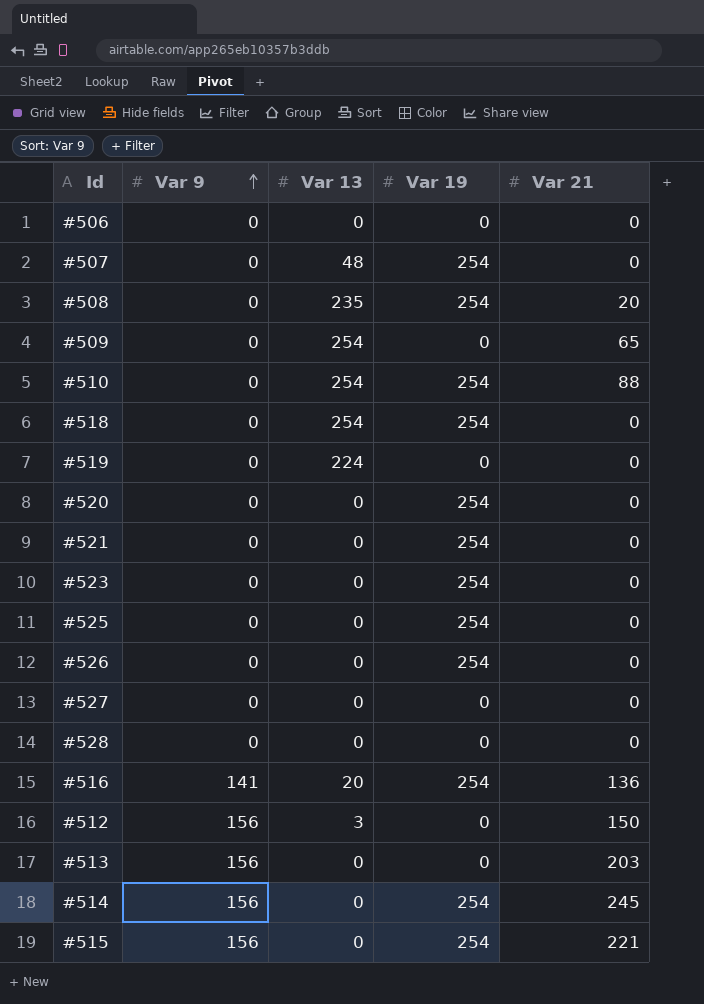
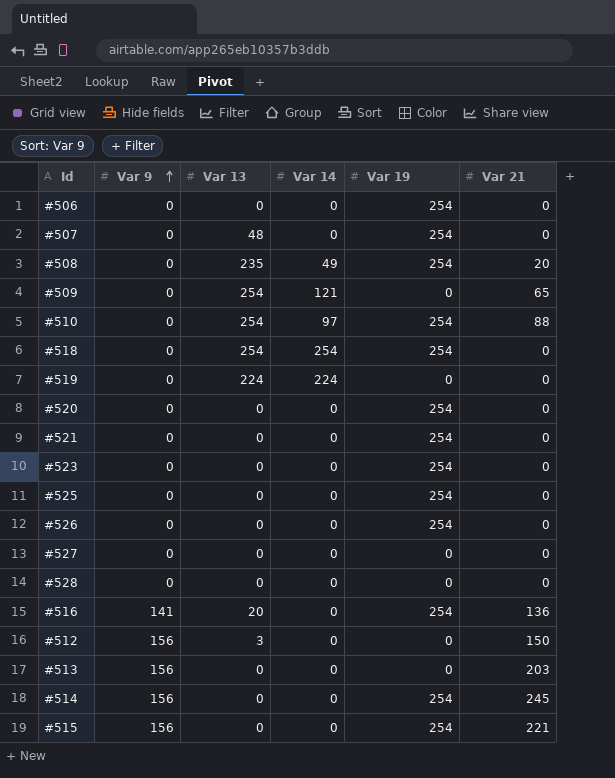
column Var 14 | position: none -> 4
#506 | Var 19: 0 -> 254

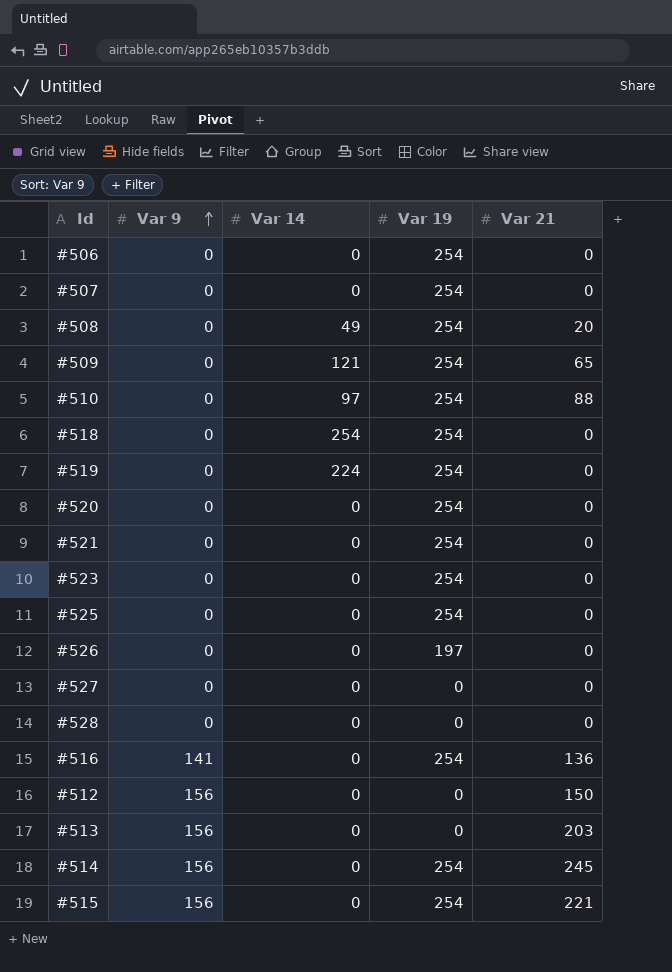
column Var 13 | position: 3 -> none
#509 | Var 19: 0 -> 254
#519 | Var 19: 0 -> 254
#526 | Var 19: 254 -> 197

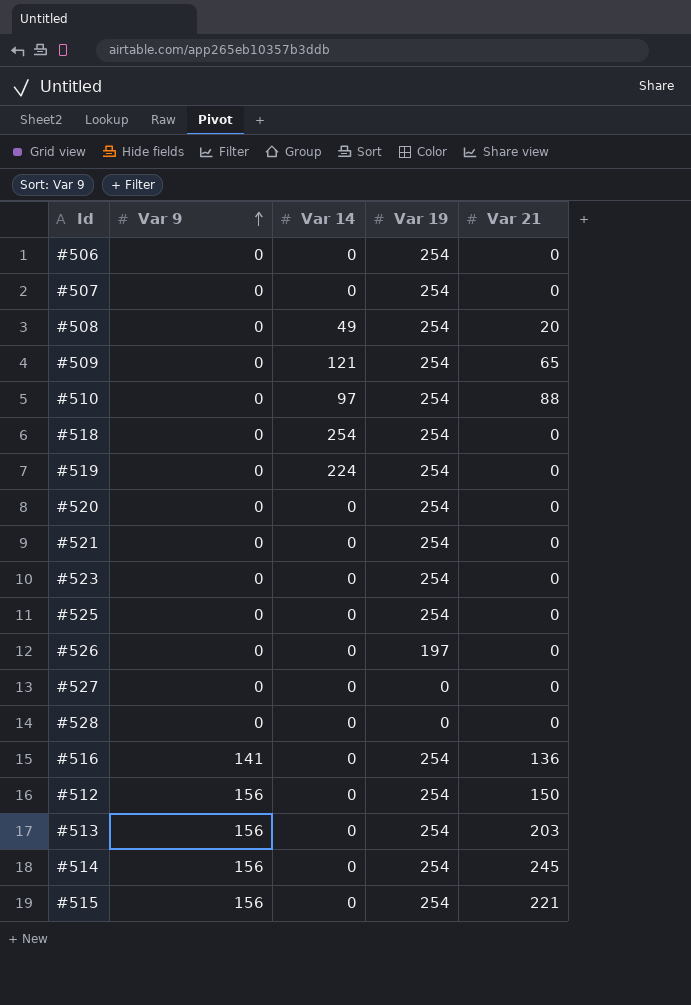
#512 | Var 19: 0 -> 254
#513 | Var 19: 0 -> 254

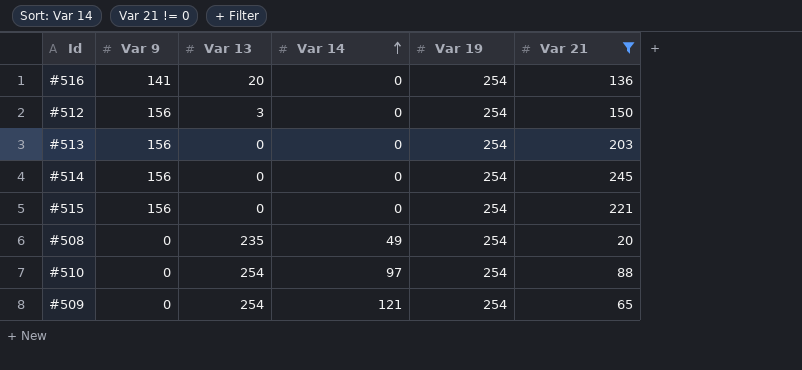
filter: none -> Var 21 != 0
row order: Var 9 ascending -> Var 14 ascending
column Var 13 | position: none -> 3

